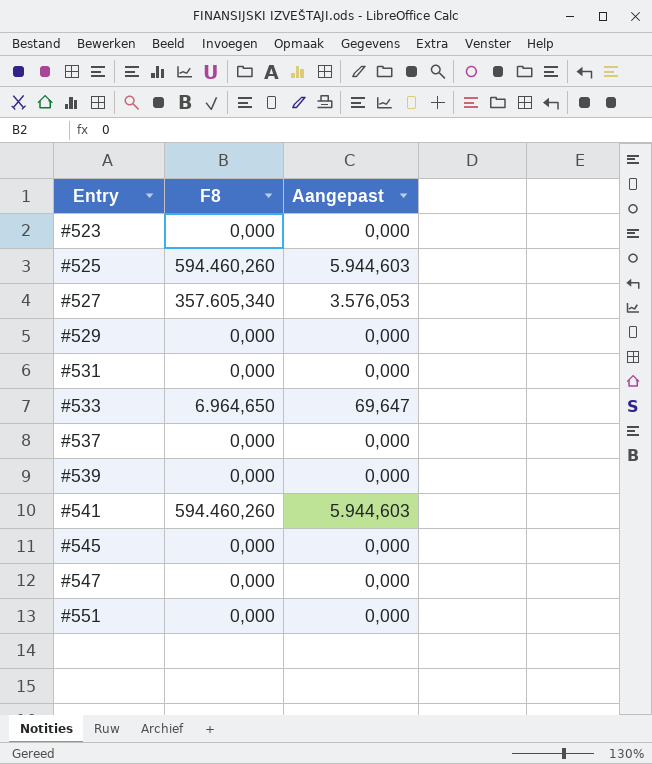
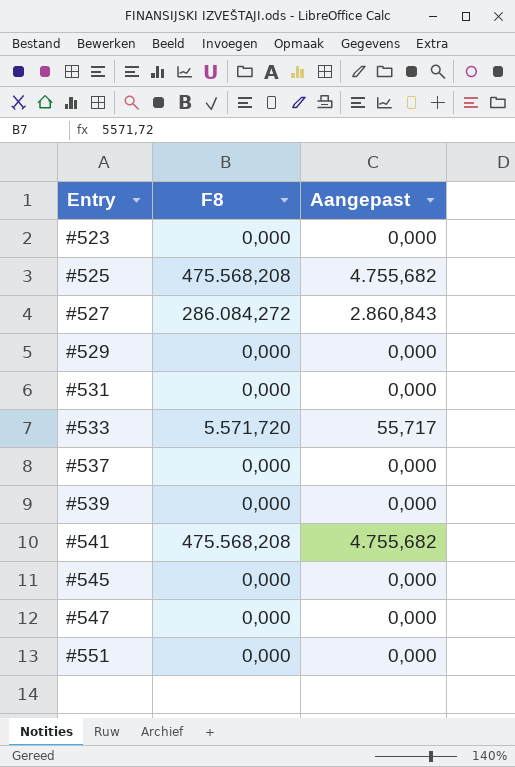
#525 | F8: 594.460,260 -> 475.568,208
#525 | Aangepast: 5.944,603 -> 4.755,682
#527 | F8: 357.605,340 -> 286.084,272
#527 | Aangepast: 3.576,053 -> 2.860,843
#533 | F8: 6.964,650 -> 5.571,720
#533 | Aangepast: 69,647 -> 55,717
#541 | F8: 594.460,260 -> 475.568,208
#541 | Aangepast: 5.944,603 -> 4.755,682

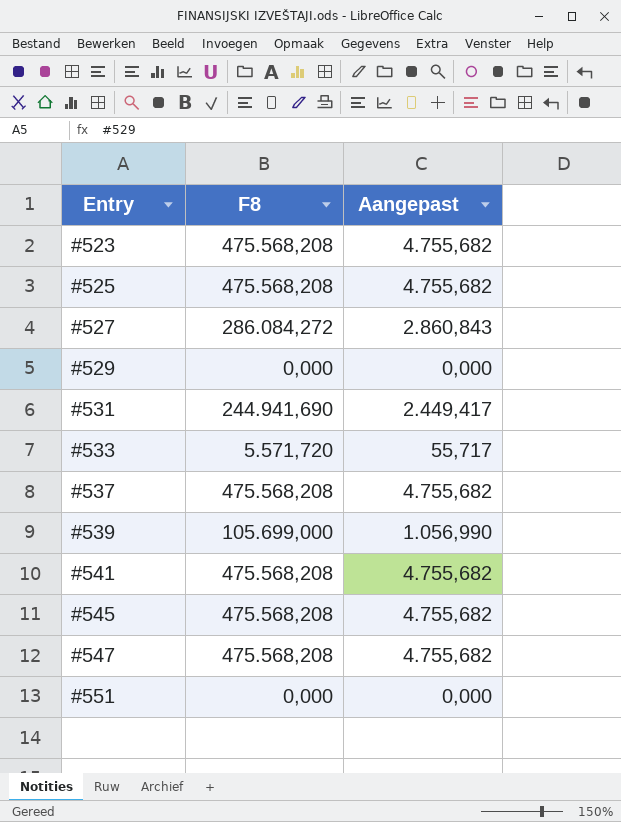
#523 | F8: 0,000 -> 475.568,208
#523 | Aangepast: 0,000 -> 4.755,682
#531 | F8: 0,000 -> 244.941,690
#531 | Aangepast: 0,000 -> 2.449,417
#537 | F8: 0,000 -> 475.568,208
#537 | Aangepast: 0,000 -> 4.755,682
#539 | F8: 0,000 -> 105.699,000
#539 | Aangepast: 0,000 -> 1.056,990
#545 | F8: 0,000 -> 475.568,208
#545 | Aangepast: 0,000 -> 4.755,682
#547 | F8: 0,000 -> 475.568,208
#547 | Aangepast: 0,000 -> 4.755,682

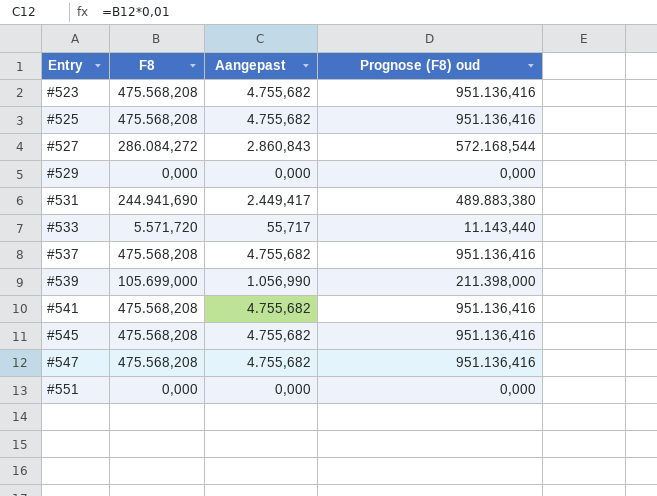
column Prognose (F8) oud | formula: none -> [F8] * 2

